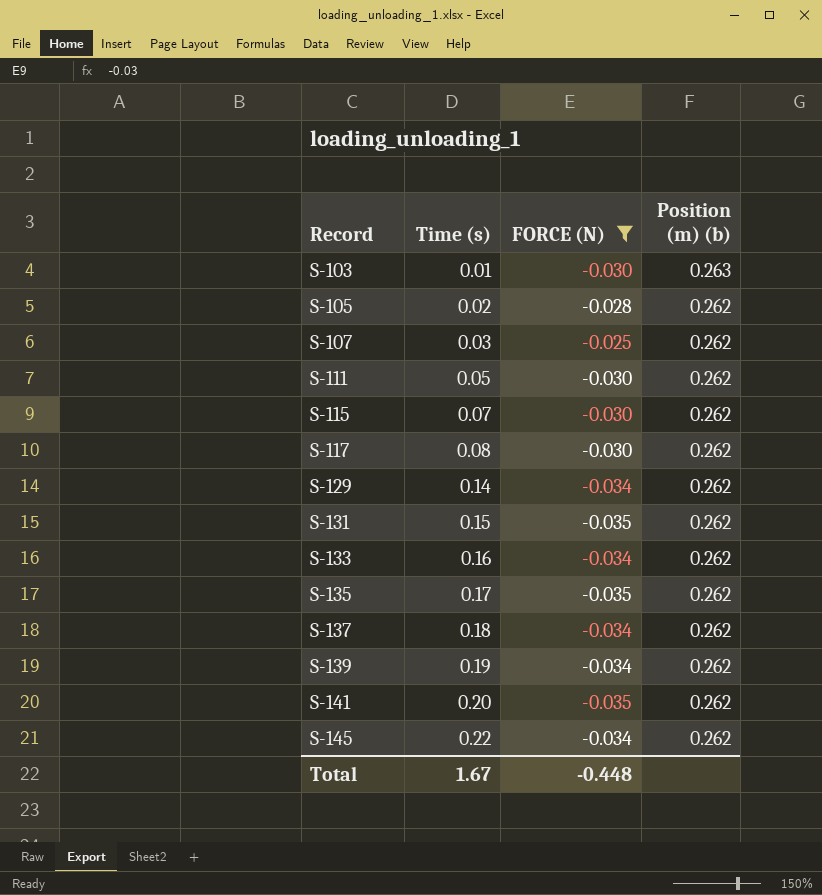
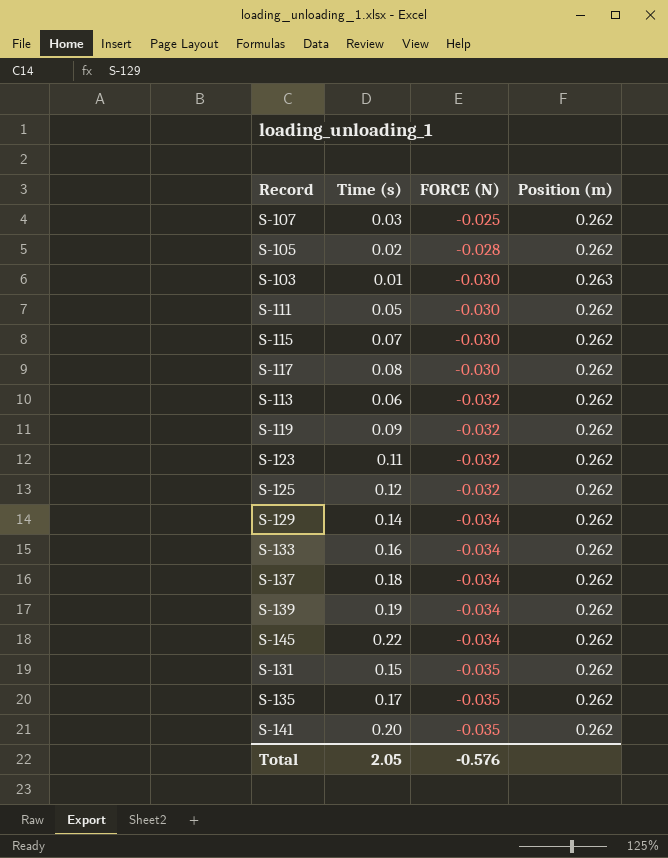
filter: FORCE (N) != -0.032 -> none
row order: Record ascending -> FORCE (N) descending
column name: Position (m) (b) -> Position (m)
Total | Time (s): 1.67 -> 2.05
Total | FORCE (N): -0.448 -> -0.576

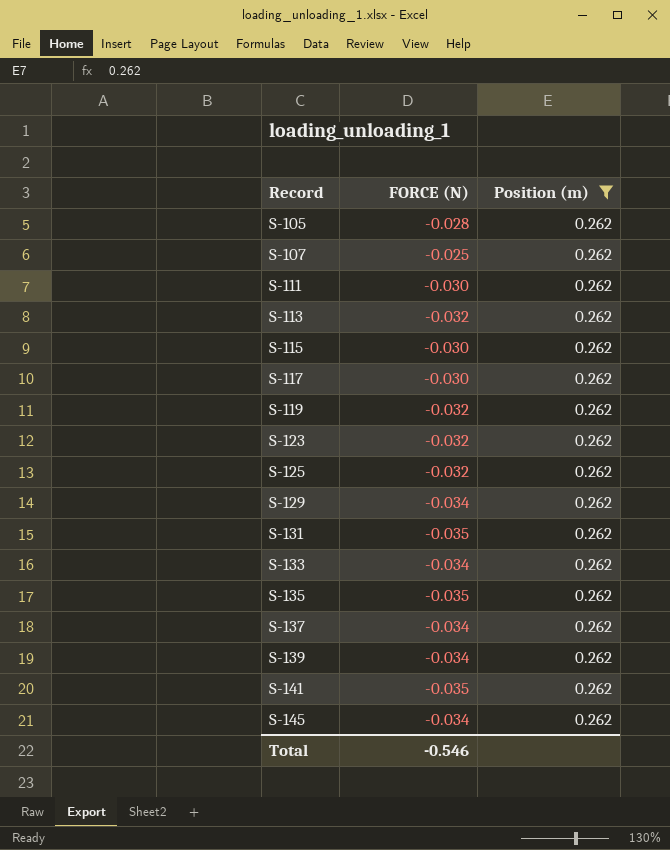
filter: none -> Position (m) = 0.262
row order: FORCE (N) descending -> Record ascending
column Time (s) | position: 2 -> none
Total | FORCE (N): -0.576 -> -0.546

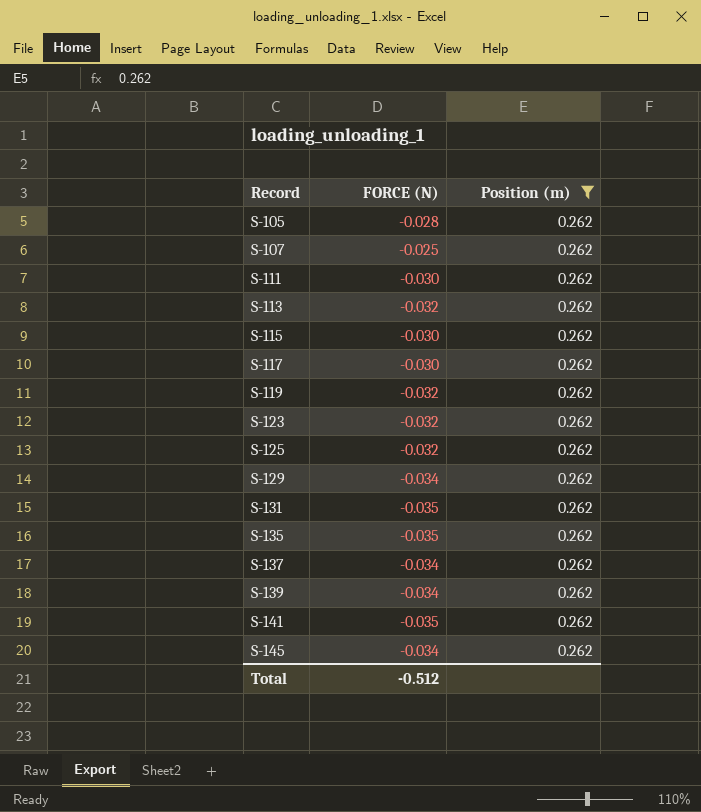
row S-133: -0.034 | 0.262 -> none
Total | FORCE (N): -0.546 -> -0.512

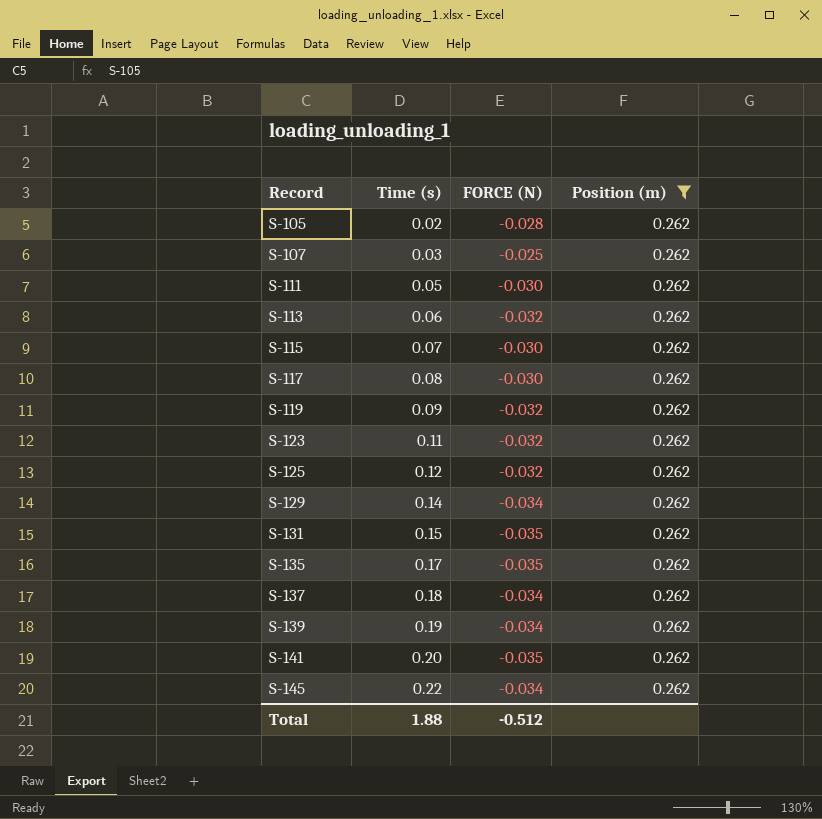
column Time (s) | position: none -> 2

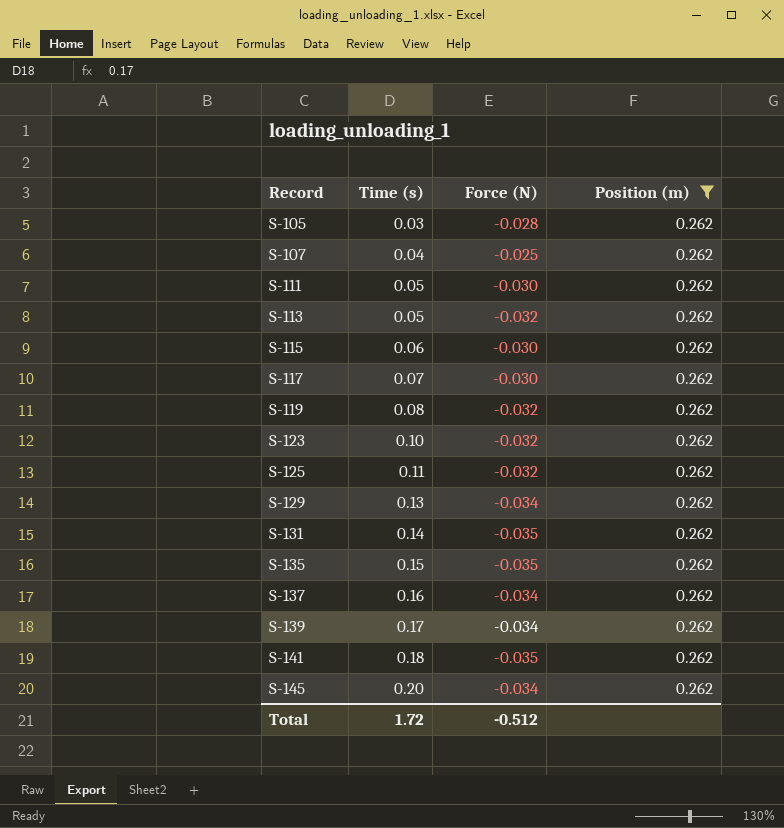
column name: FORCE (N) -> Force (N)
S-105 | Time (s): 0.02 -> 0.03
S-107 | Time (s): 0.03 -> 0.04
S-113 | Time (s): 0.06 -> 0.05
S-115 | Time (s): 0.07 -> 0.06
S-117 | Time (s): 0.08 -> 0.07
S-119 | Time (s): 0.09 -> 0.08
S-123 | Time (s): 0.11 -> 0.10
S-125 | Time (s): 0.12 -> 0.11
S-129 | Time (s): 0.14 -> 0.13
S-131 | Time (s): 0.15 -> 0.14
S-135 | Time (s): 0.17 -> 0.15
S-137 | Time (s): 0.18 -> 0.16
S-139 | Time (s): 0.19 -> 0.17
S-141 | Time (s): 0.20 -> 0.18
S-145 | Time (s): 0.22 -> 0.20
Total | Time (s): 1.88 -> 1.72

